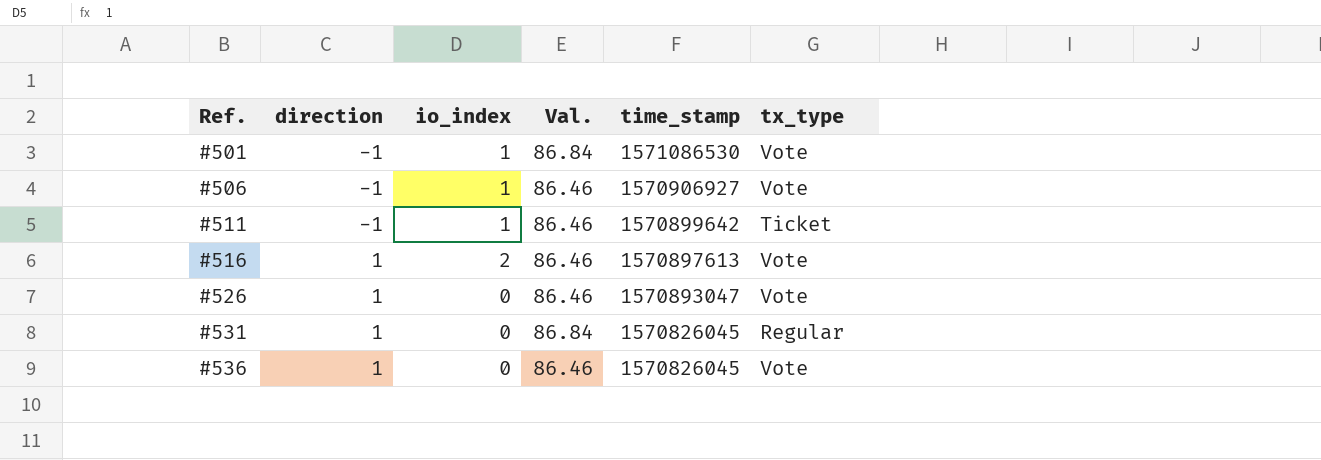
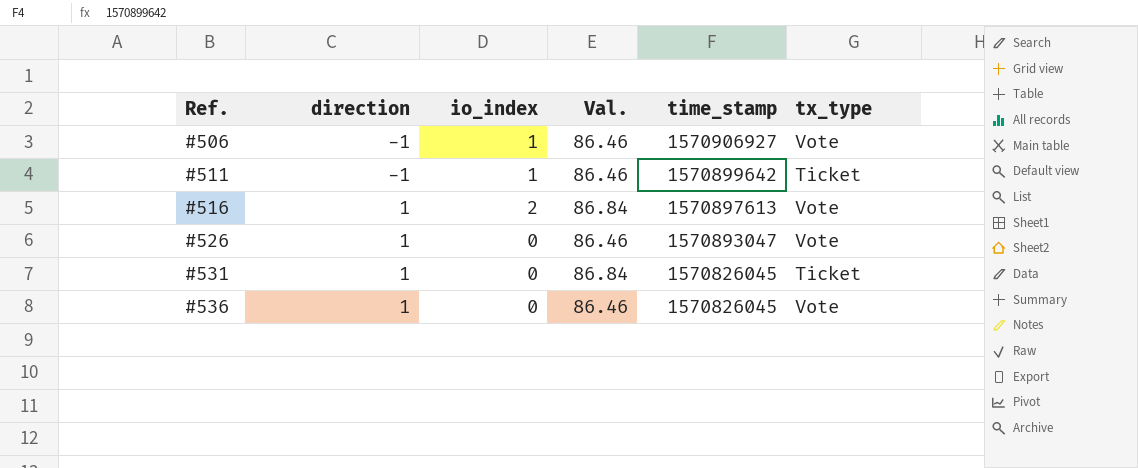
row #501: -1 | 1 | 86.84 | 1571086530 | Vote -> none
#516 | Val.: 86.46 -> 86.84
#531 | tx_type: Regular -> Ticket

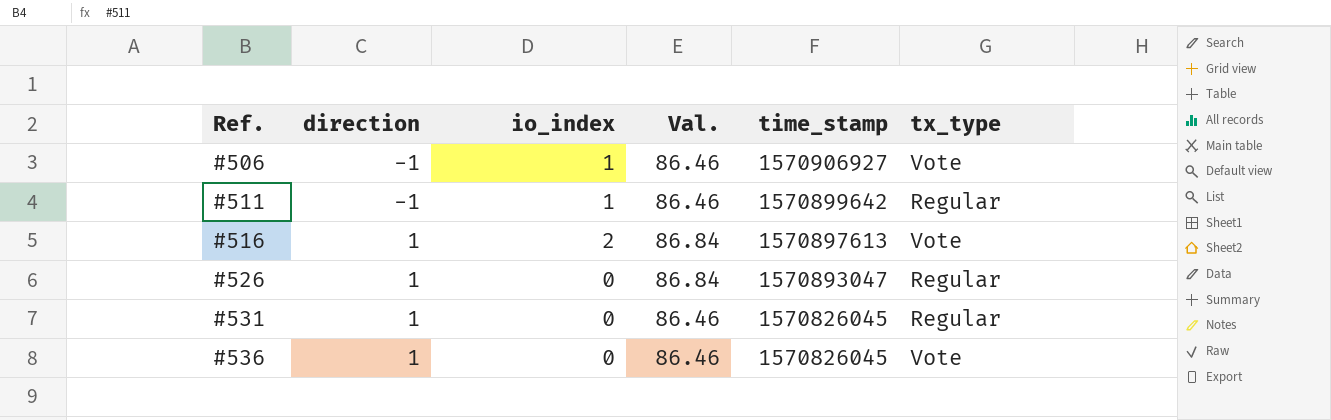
#511 | tx_type: Ticket -> Regular
#526 | Val.: 86.46 -> 86.84
#526 | tx_type: Vote -> Regular
#531 | Val.: 86.84 -> 86.46
#531 | tx_type: Ticket -> Regular

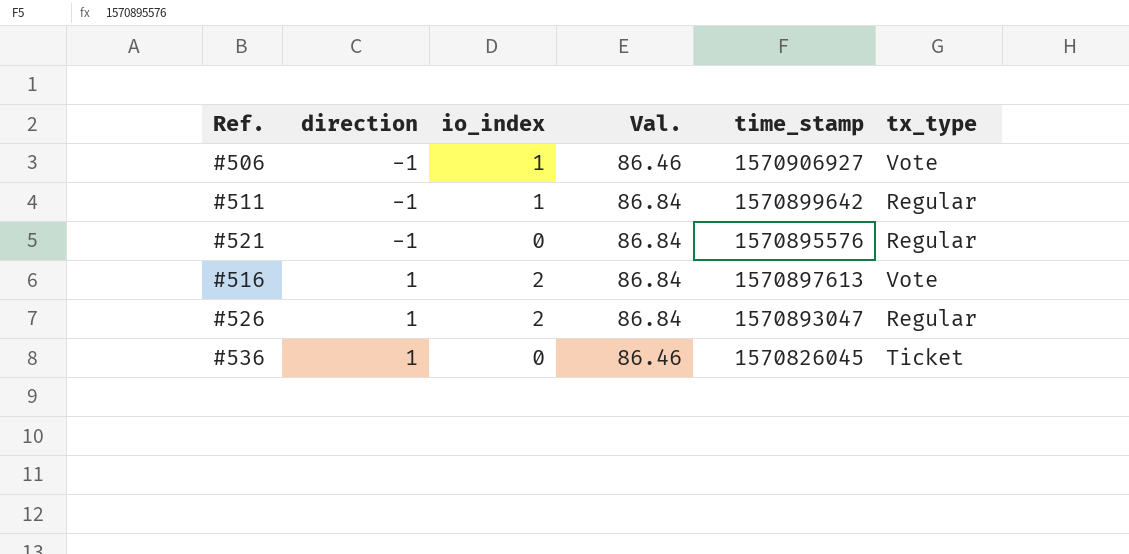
row #531: 1 | 0 | 86.46 | 1570826045 | Regular -> none
#511 | Val.: 86.46 -> 86.84
row #521: none -> -1 | 0 | 86.84 | 1570895576 | Regular
#526 | io_index: 0 -> 2
#536 | tx_type: Vote -> Ticket

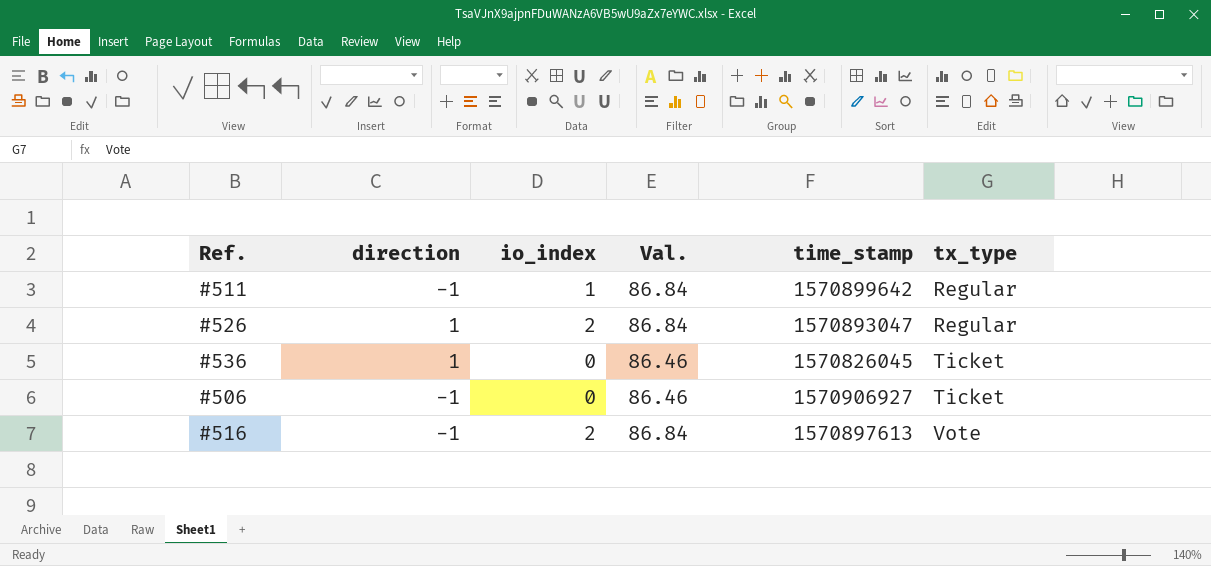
row order: direction ascending -> tx_type ascending
row #521: -1 | 0 | 86.84 | 1570895576 | Regular -> none
#506 | io_index: 1 -> 0
#506 | tx_type: Vote -> Ticket
#516 | direction: 1 -> -1

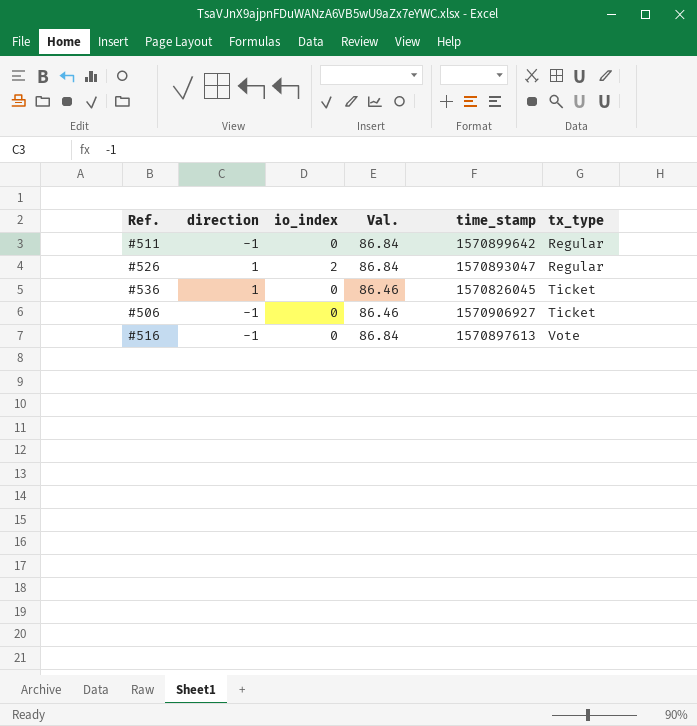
#511 | io_index: 1 -> 0
#516 | io_index: 2 -> 0

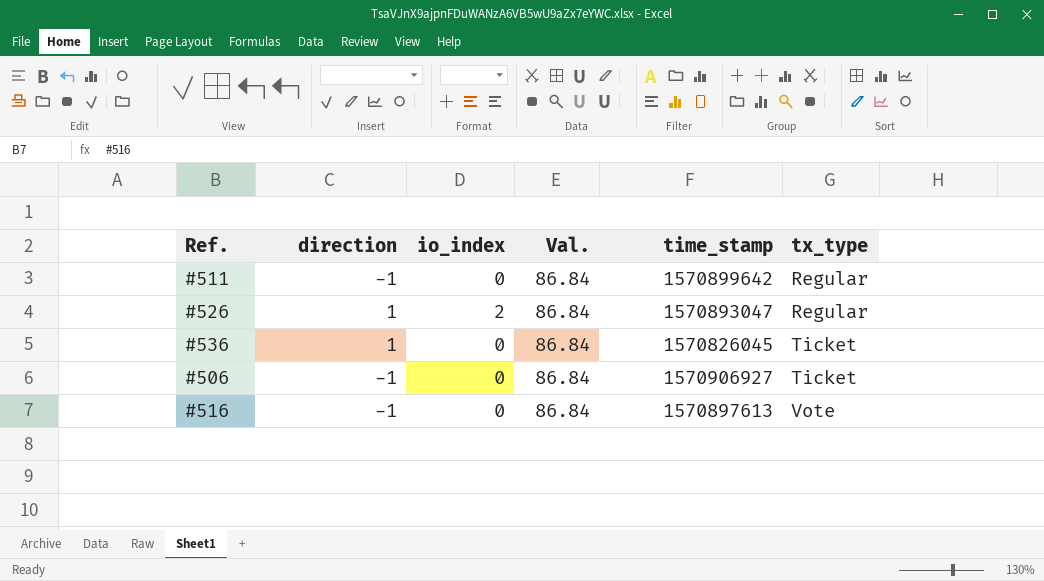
#536 | Val.: 86.46 -> 86.84
#506 | Val.: 86.46 -> 86.84

